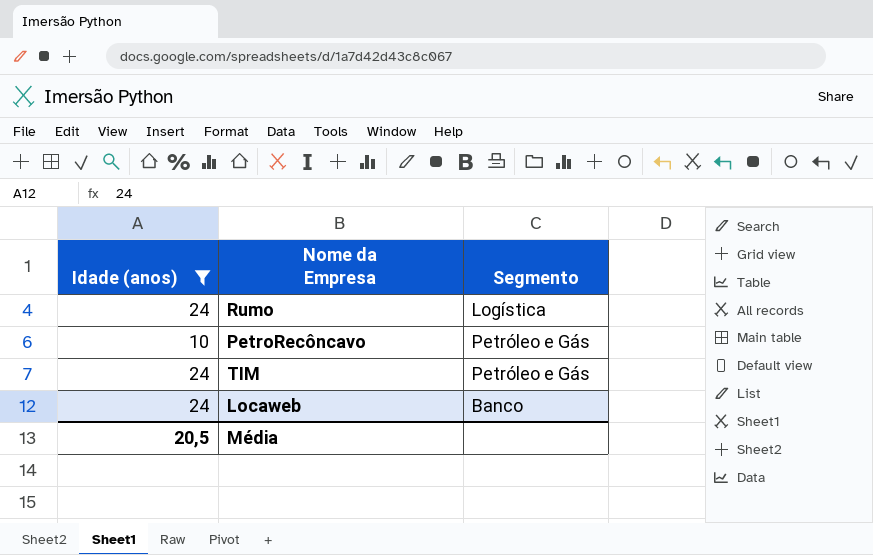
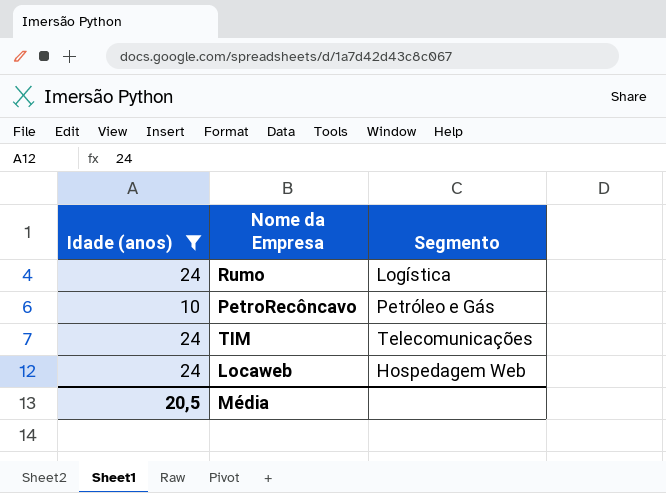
TIM | Segmento: Petróleo e Gás -> Telecomunicações
Locaweb | Segmento: Banco -> Hospedagem Web

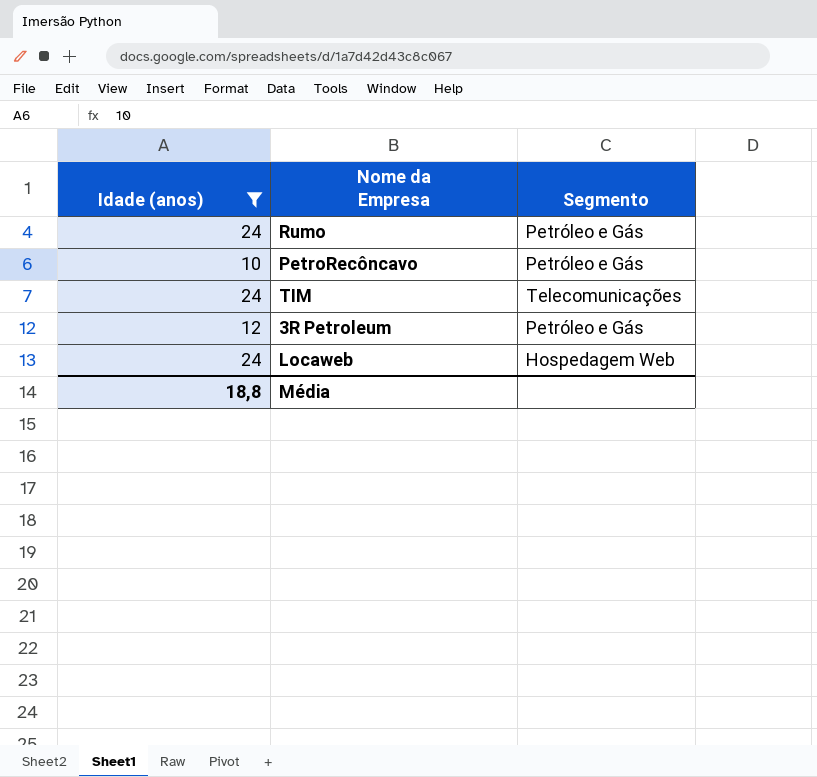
Rumo | Segmento: Logística -> Petróleo e Gás
row 3R Petroleum: none -> 12 | Petróleo e Gás
Média | Idade (anos): 20,5 -> 18,8

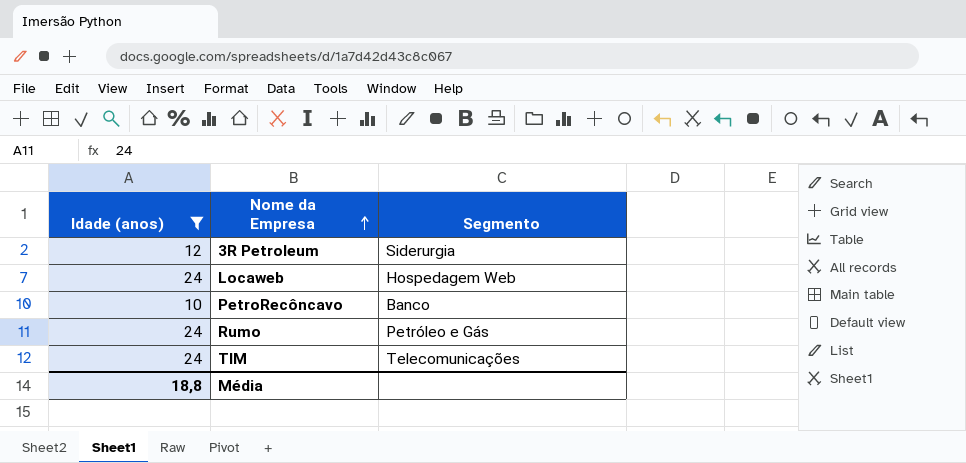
row order: none -> Nome da Empresa ascending
3R Petroleum | Segmento: Petróleo e Gás -> Siderurgia
PetroRecôncavo | Segmento: Petróleo e Gás -> Banco

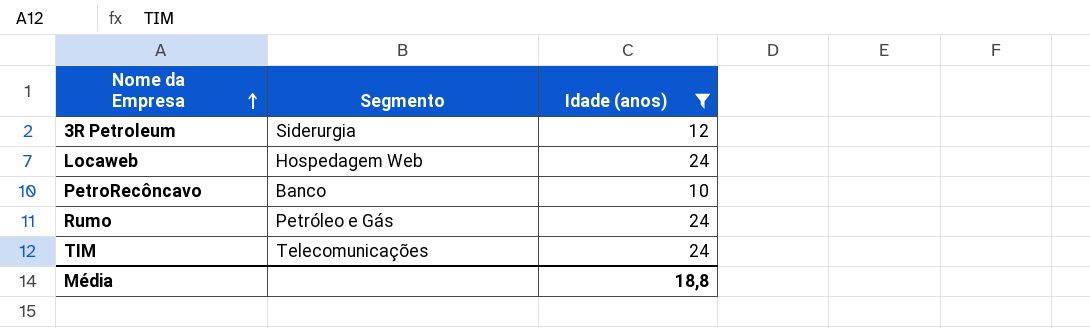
column Idade (anos) | position: 1 -> 3

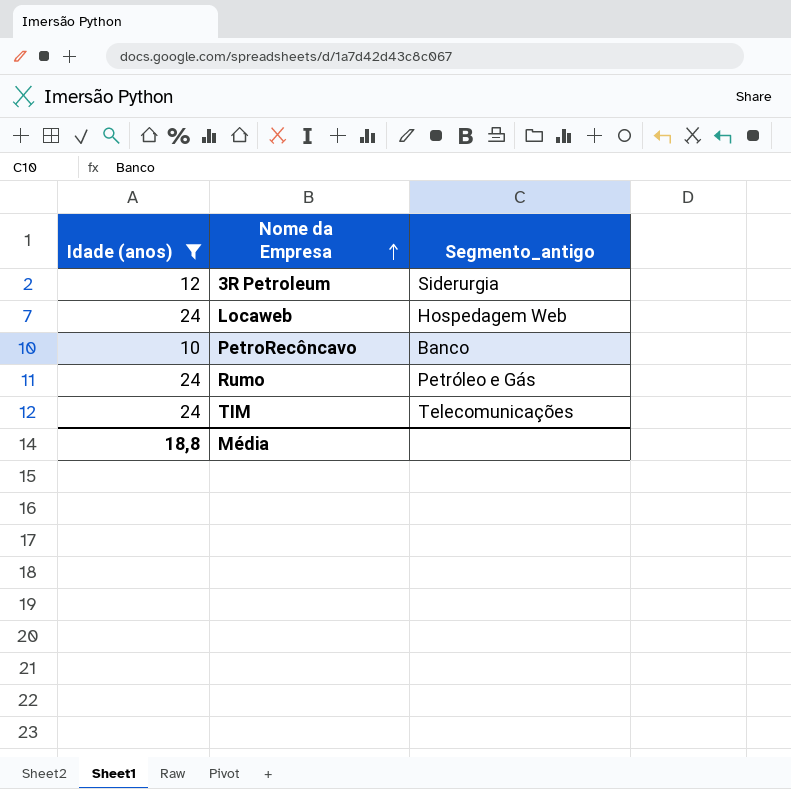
column Idade (anos) | position: 3 -> 1
column name: Segmento -> Segmento_antigo

